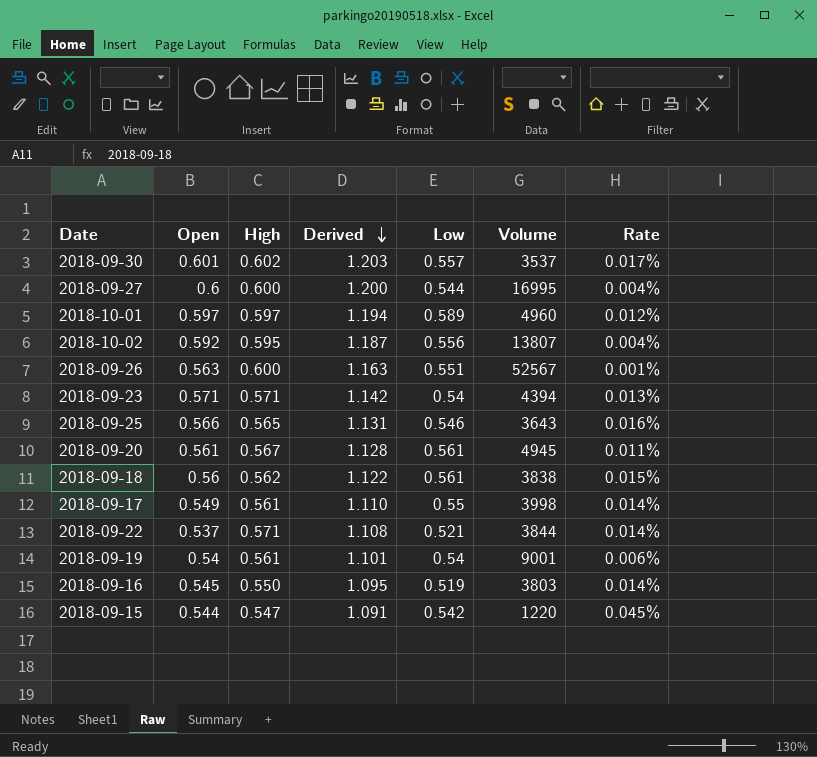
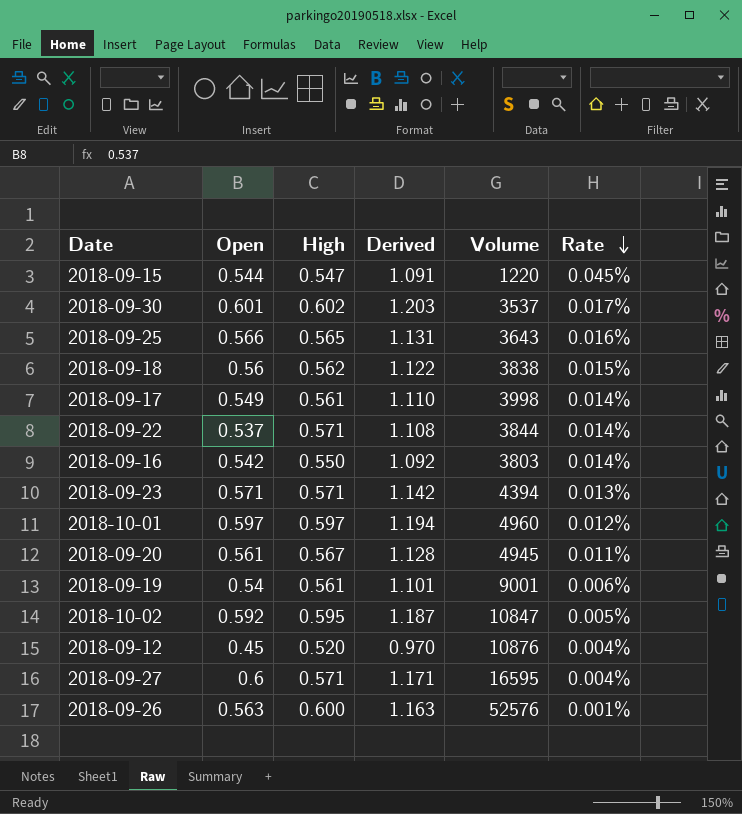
row order: Derived descending -> Rate descending
column Low | position: 5 -> none
2018-09-16 | Open: 0.545 -> 0.542
2018-09-16 | Derived: 1.095 -> 1.092
2018-10-02 | Volume: 13807 -> 10847
2018-10-02 | Rate: 0.004% -> 0.005%
row 2018-09-12: none -> 0.45 | 0.520 | 0.970 | 10876 | 0.004%
2018-09-27 | High: 0.600 -> 0.571
2018-09-27 | Derived: 1.200 -> 1.171
2018-09-27 | Volume: 16995 -> 16595
2018-09-26 | Volume: 52567 -> 52576

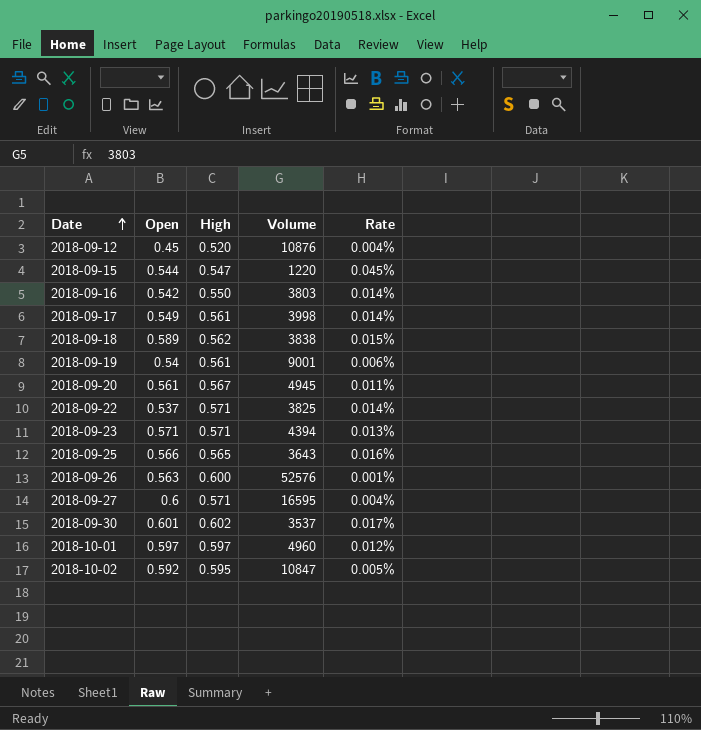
row order: Rate descending -> Date ascending
column Derived | formula: [Open] + [High] -> none
2018-09-18 | Open: 0.56 -> 0.589
2018-09-22 | Volume: 3844 -> 3825

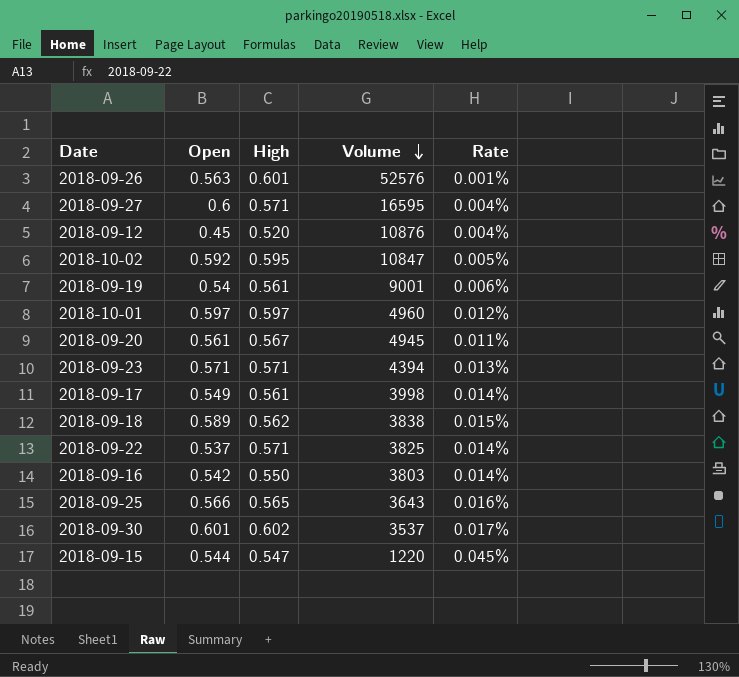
row order: Date ascending -> Volume descending
2018-09-26 | High: 0.600 -> 0.601

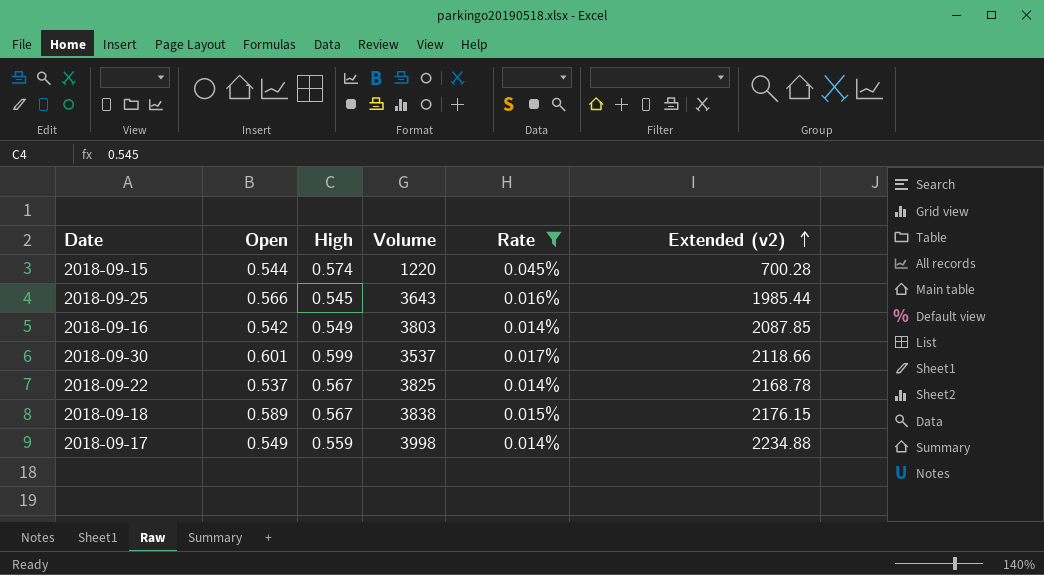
filter: none -> Rate >= 0.014%
row order: Volume descending -> Extended (v2) ascending
column Extended (v2) | formula: none -> [High] * [Volume]
2018-09-15 | High: 0.547 -> 0.574
2018-09-25 | High: 0.565 -> 0.545
2018-09-16 | High: 0.550 -> 0.549
2018-09-30 | High: 0.602 -> 0.599
2018-09-22 | High: 0.571 -> 0.567
2018-09-18 | High: 0.562 -> 0.567
2018-09-17 | High: 0.561 -> 0.559

